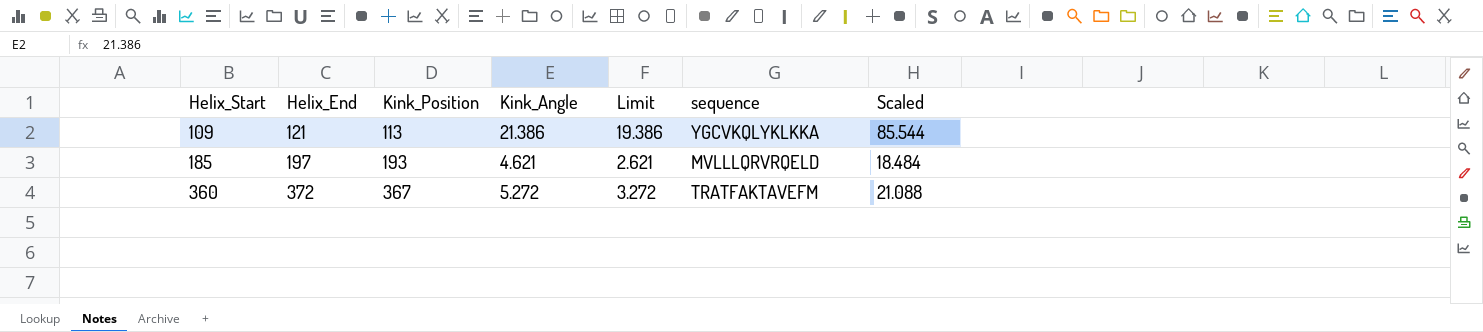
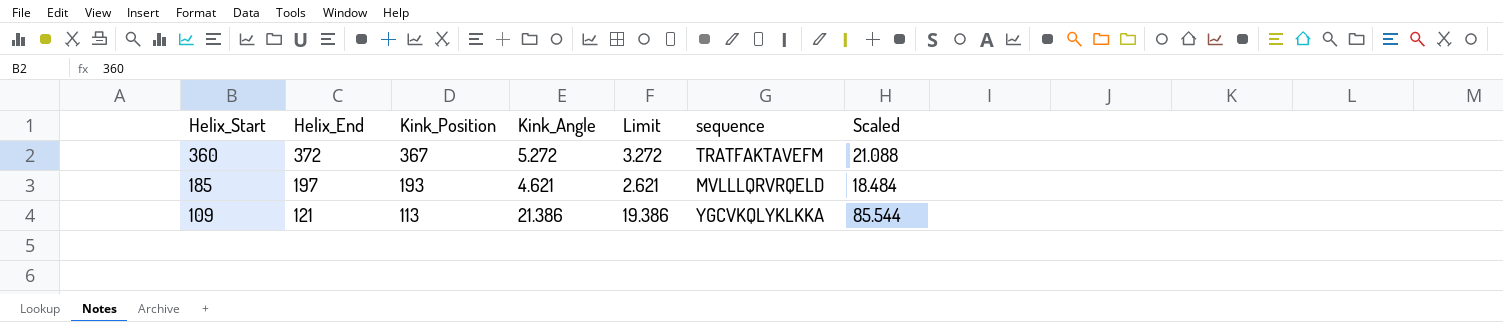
row order: Helix_Start ascending -> Helix_Start descending

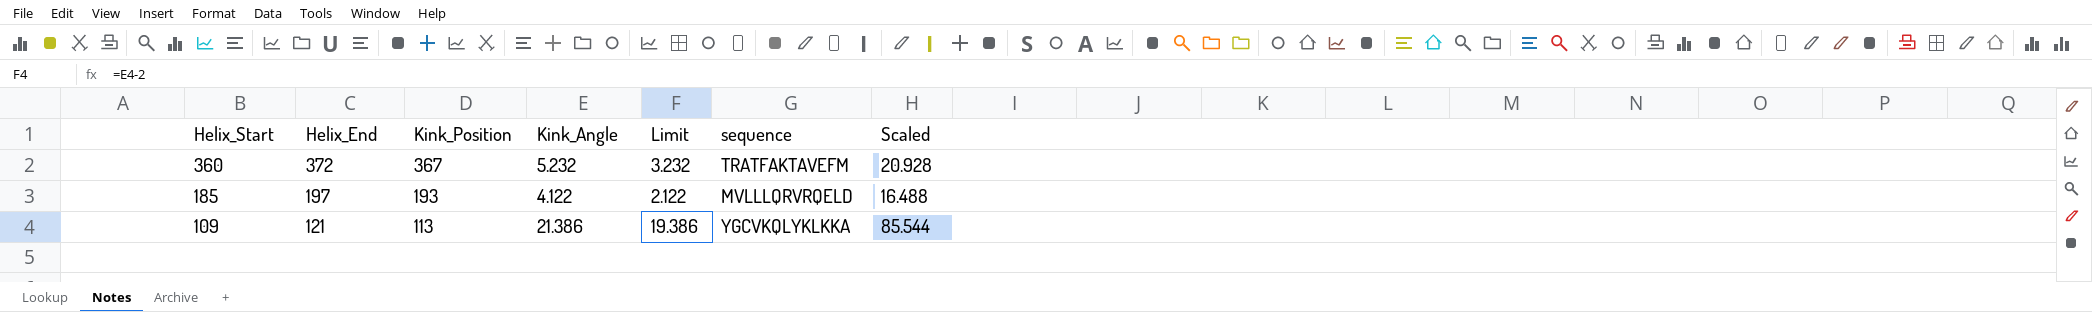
360 | Kink_Angle: 5.272 -> 5.232
360 | Limit: 3.272 -> 3.232
360 | Scaled: 21.088 -> 20.928
185 | Kink_Angle: 4.621 -> 4.122
185 | Limit: 2.621 -> 2.122
185 | Scaled: 18.484 -> 16.488

